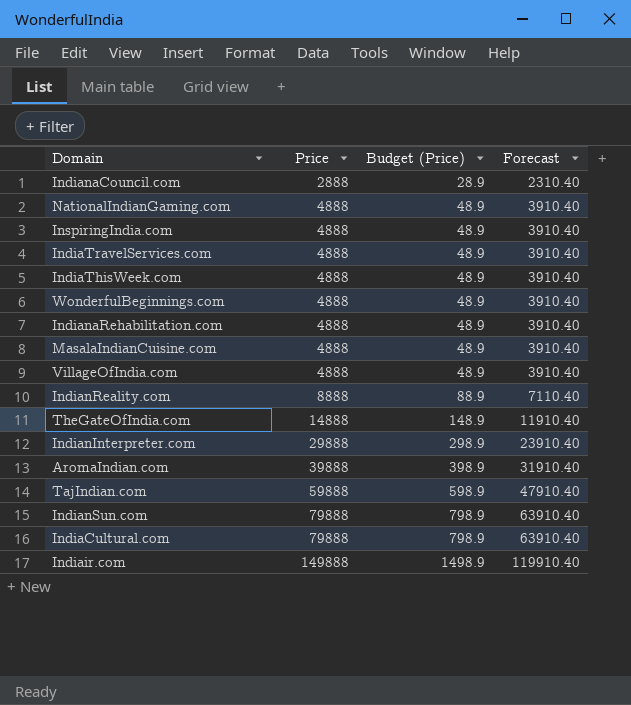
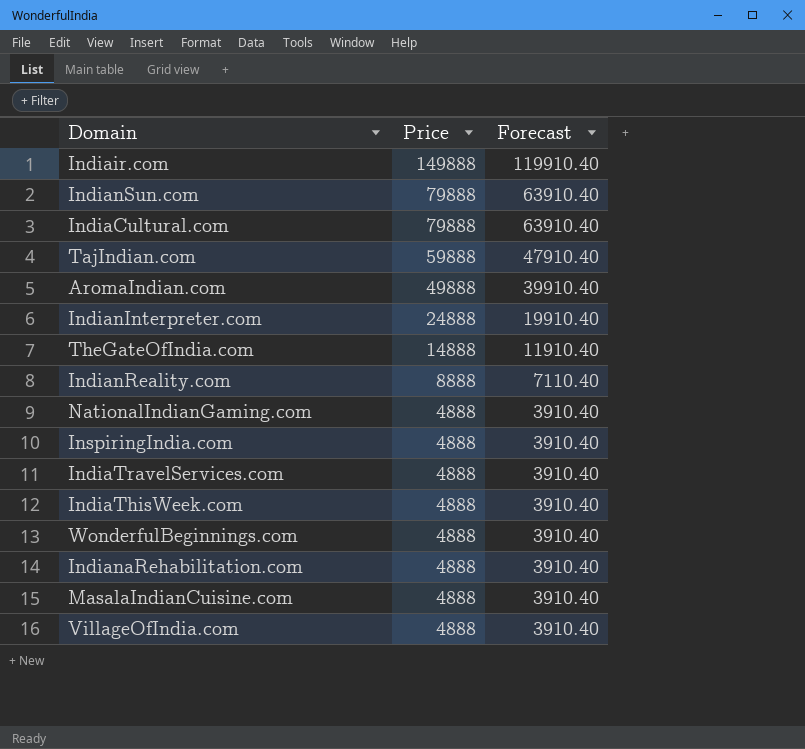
row order: Price ascending -> Price descending
column Budget (Price) | formula: [Price] * 0.01 -> none
row IndianaCouncil.com: 2888 | 28.9 | 2310.40 -> none
AromaIndian.com | Price: 39888 -> 49888
AromaIndian.com | Forecast: 31910.40 -> 39910.40
IndianInterpreter.com | Price: 29888 -> 24888
IndianInterpreter.com | Forecast: 23910.40 -> 19910.40

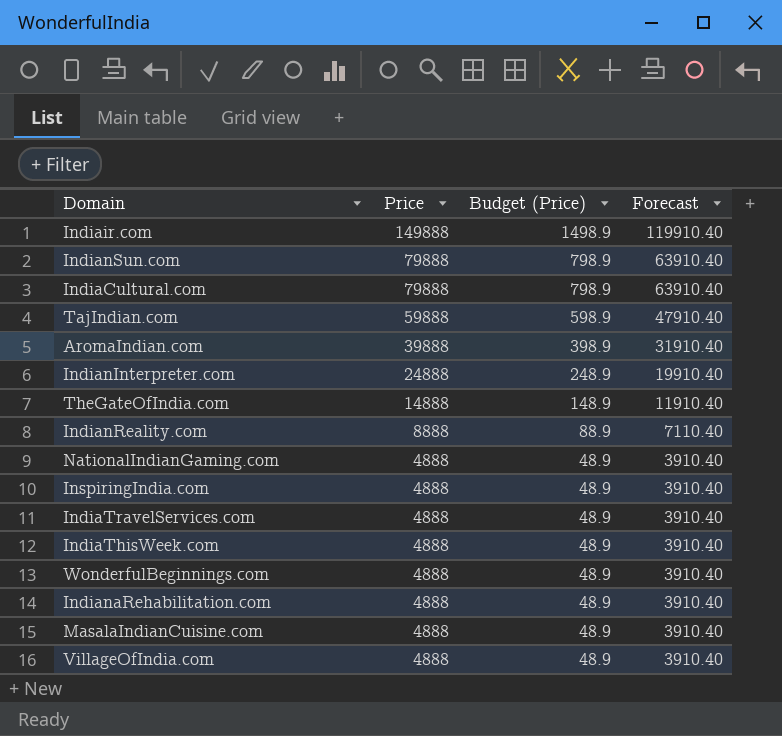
column Budget (Price) | formula: none -> [Price] * 0.01
AromaIndian.com | Price: 49888 -> 39888
AromaIndian.com | Forecast: 39910.40 -> 31910.40

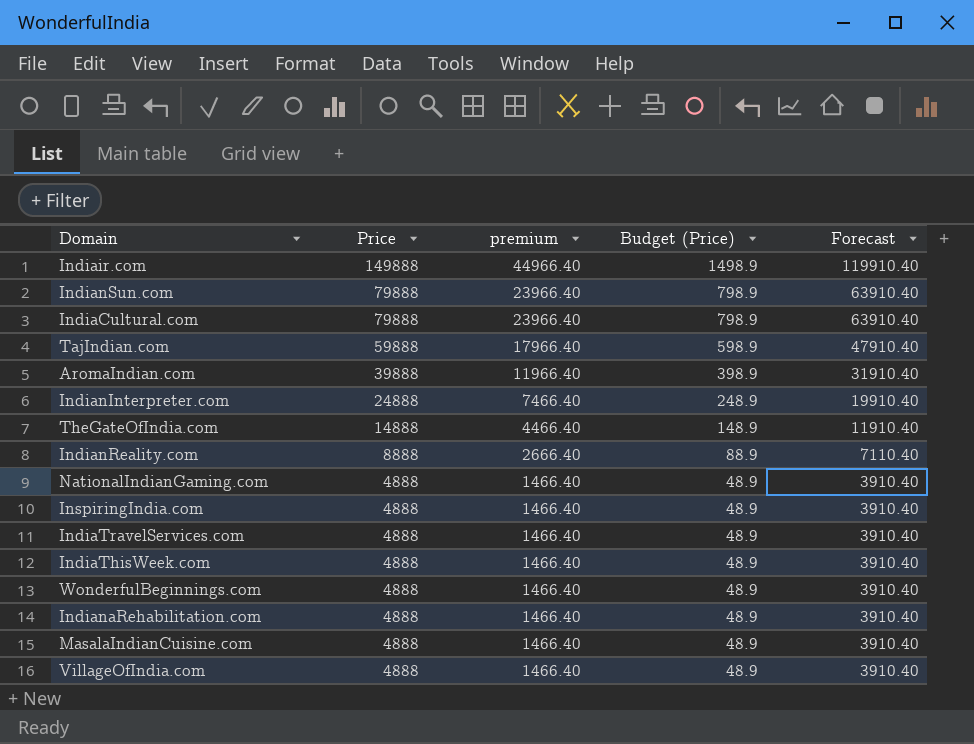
column premium | formula: none -> [Price] * 0.3

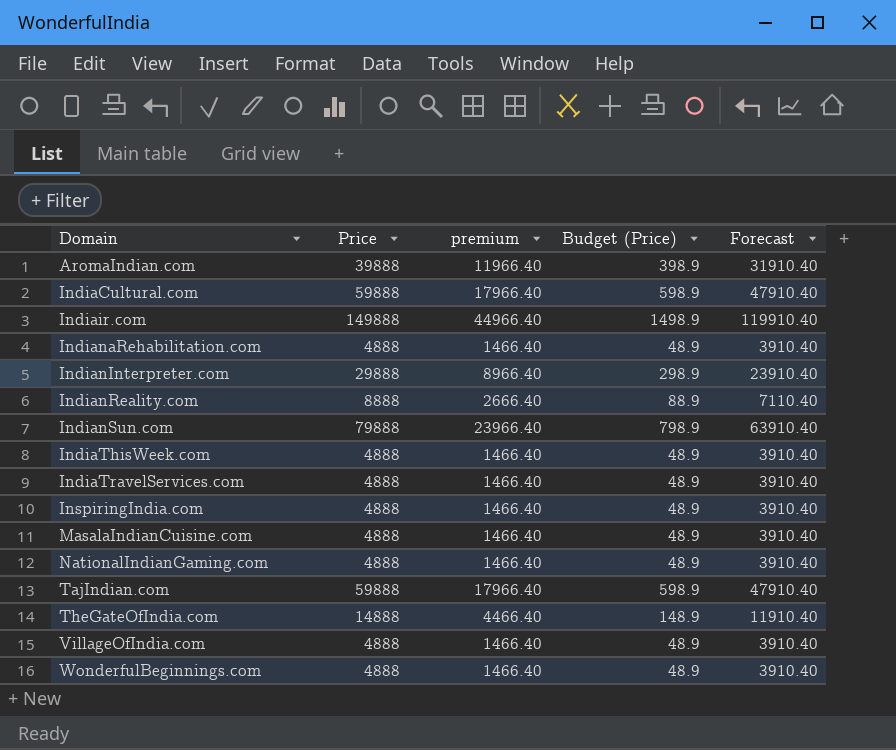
row order: Price descending -> Domain ascending
IndiaCultural.com | Price: 79888 -> 59888
IndiaCultural.com | premium: 23966.40 -> 17966.40
IndiaCultural.com | Budget (Price): 798.9 -> 598.9
IndiaCultural.com | Forecast: 63910.40 -> 47910.40
IndianInterpreter.com | Price: 24888 -> 29888
IndianInterpreter.com | premium: 7466.40 -> 8966.40
IndianInterpreter.com | Budget (Price): 248.9 -> 298.9
IndianInterpreter.com | Forecast: 19910.40 -> 23910.40

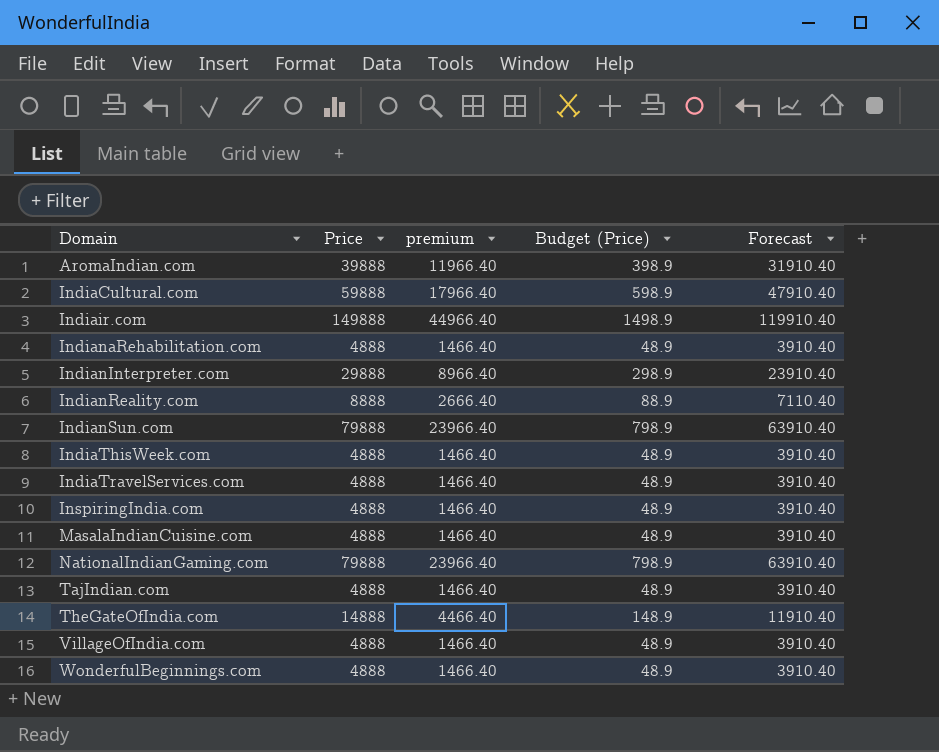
NationalIndianGaming.com | Price: 4888 -> 79888
NationalIndianGaming.com | premium: 1466.40 -> 23966.40
NationalIndianGaming.com | Budget (Price): 48.9 -> 798.9
NationalIndianGaming.com | Forecast: 3910.40 -> 63910.40
TajIndian.com | Price: 59888 -> 4888
TajIndian.com | premium: 17966.40 -> 1466.40
TajIndian.com | Budget (Price): 598.9 -> 48.9
TajIndian.com | Forecast: 47910.40 -> 3910.40

